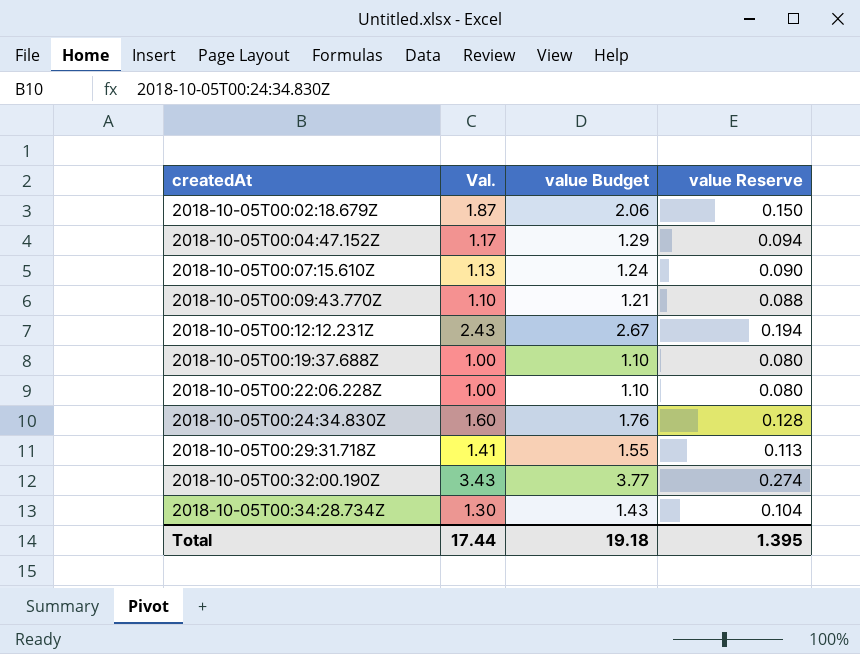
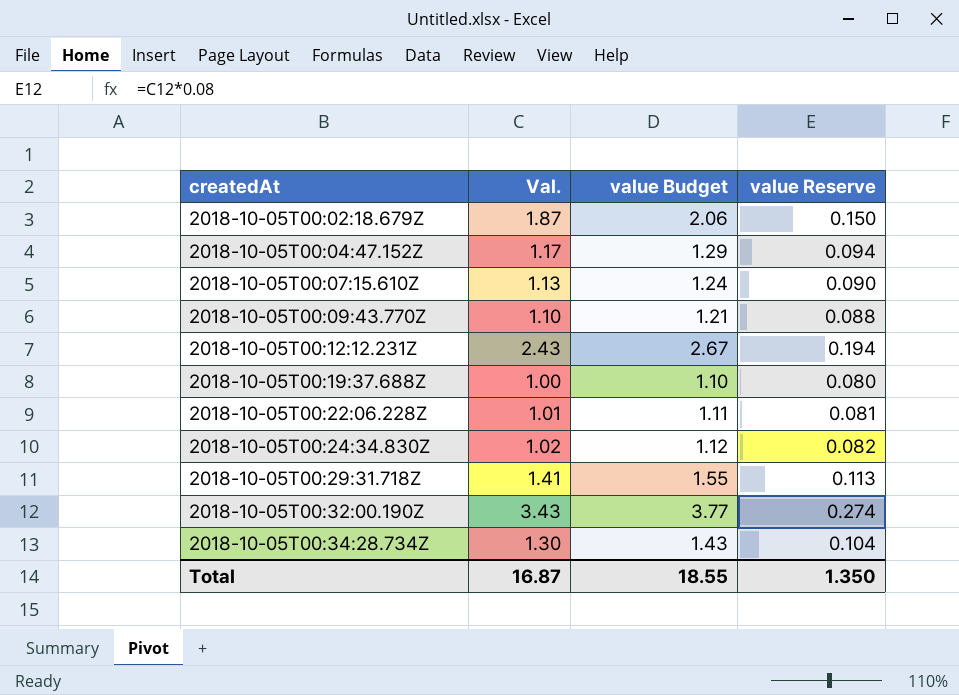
2018-10-05T00:22:06.228Z | Val.: 1.00 -> 1.01
2018-10-05T00:22:06.228Z | value Budget: 1.10 -> 1.11
2018-10-05T00:22:06.228Z | value Reserve: 0.080 -> 0.081
2018-10-05T00:24:34.830Z | Val.: 1.60 -> 1.02
2018-10-05T00:24:34.830Z | value Budget: 1.76 -> 1.12
2018-10-05T00:24:34.830Z | value Reserve: 0.128 -> 0.082
Total | Val.: 17.44 -> 16.87
Total | value Budget: 19.18 -> 18.55
Total | value Reserve: 1.395 -> 1.350

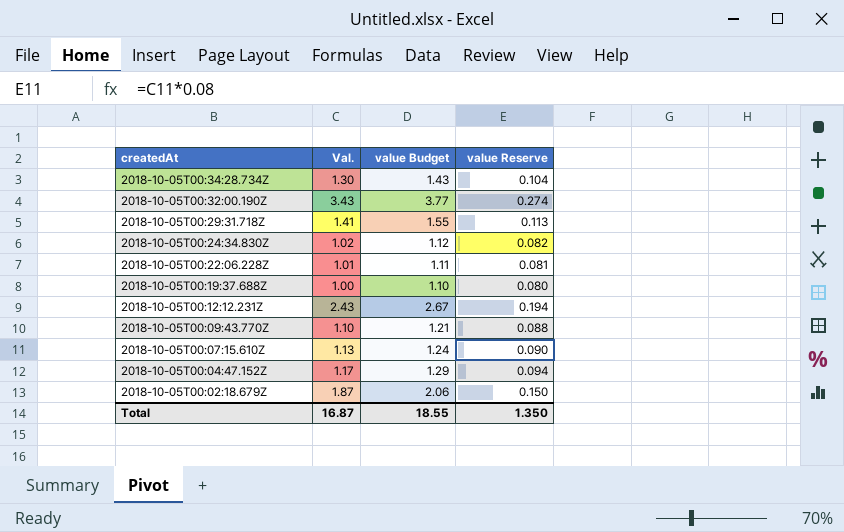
row order: createdAt ascending -> createdAt descending

